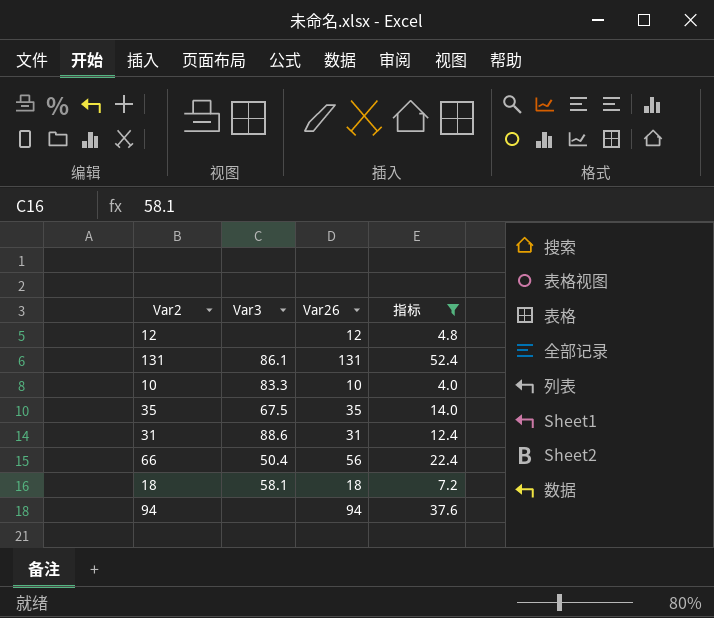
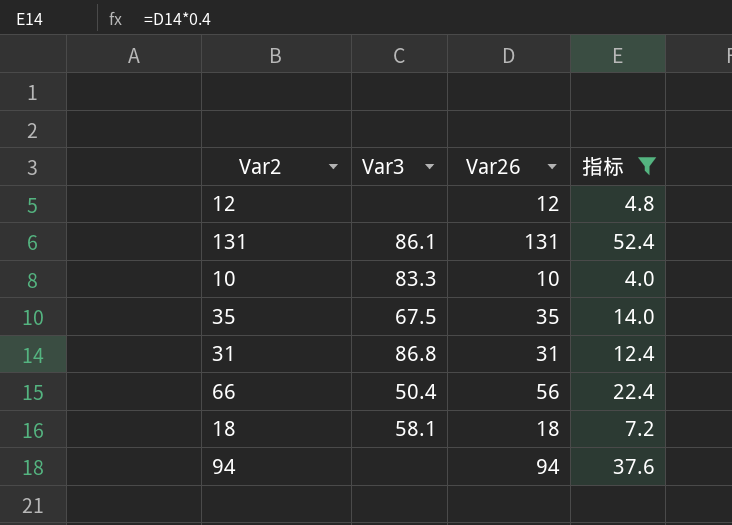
31 | Var3: 88.6 -> 86.8

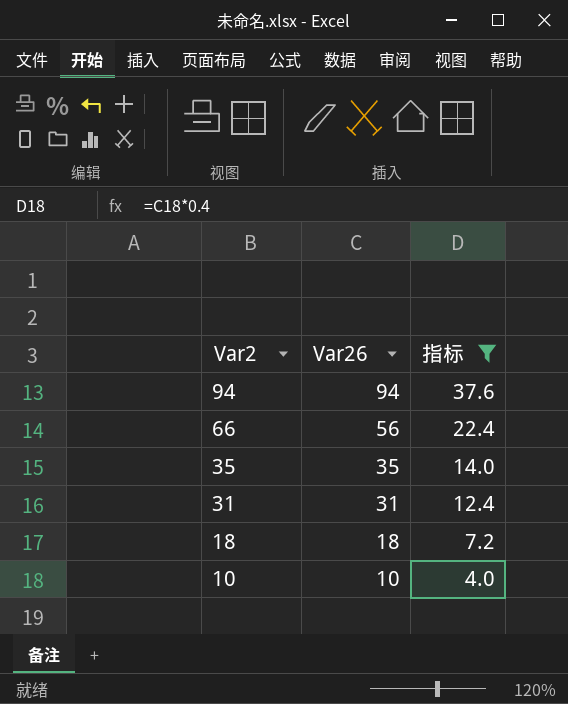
row order: none -> Var2 descending
column Var3 | position: 2 -> none
row 12: none | 12 | 4.8 -> none
row 131: 86.1 | 131 | 52.4 -> none

